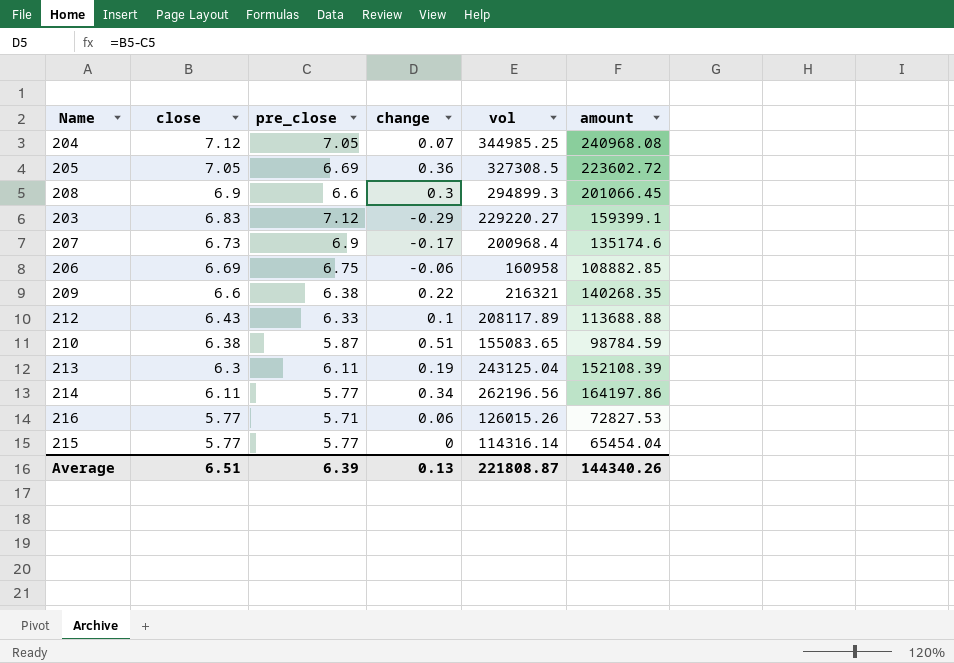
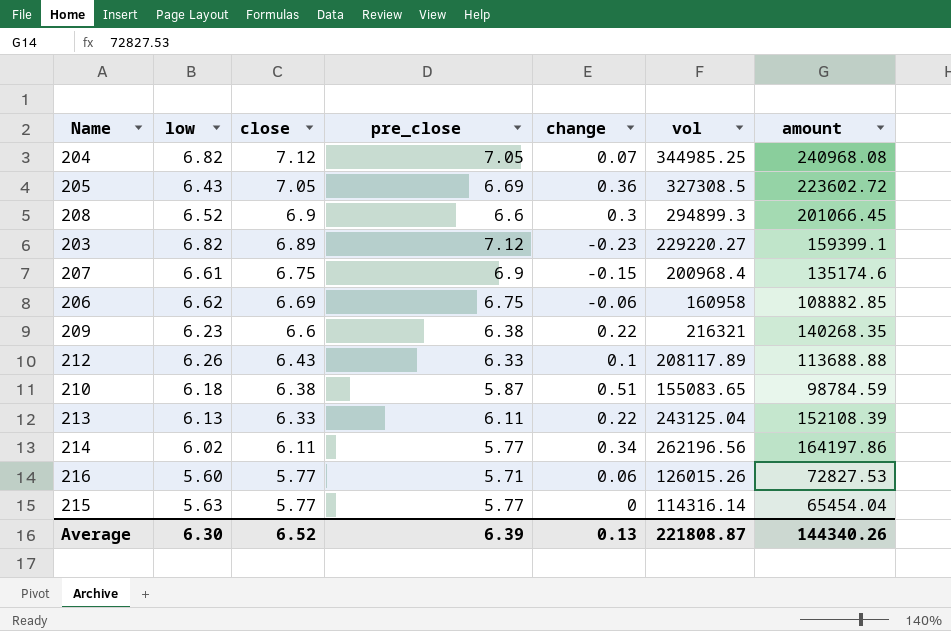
column low | position: none -> 2
203 | close: 6.83 -> 6.89
203 | change: -0.29 -> -0.23
207 | close: 6.73 -> 6.75
207 | change: -0.17 -> -0.15
213 | close: 6.3 -> 6.33
213 | change: 0.19 -> 0.22
Average | close: 6.51 -> 6.52

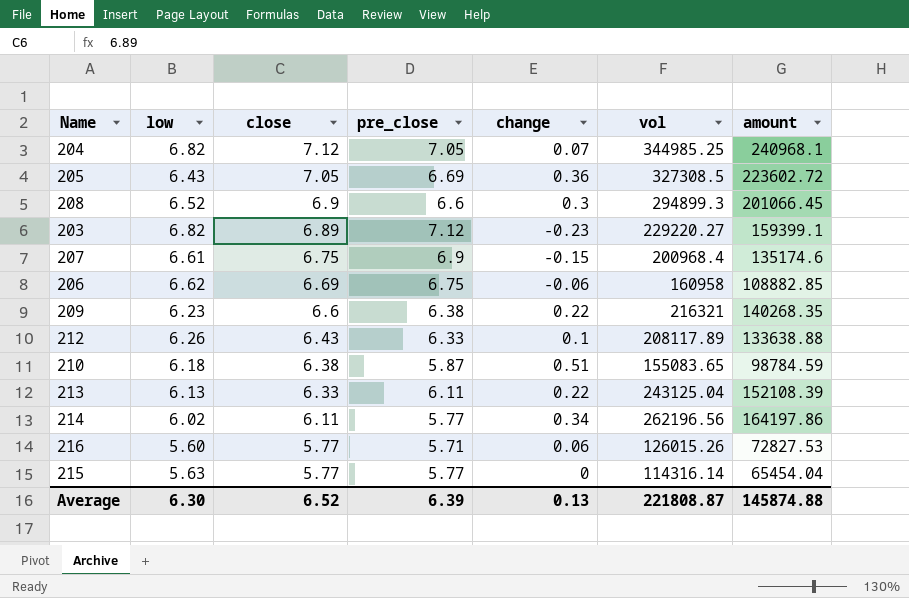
204 | amount: 240968.08 -> 240968.1
212 | amount: 113688.88 -> 133638.88
Average | amount: 144340.26 -> 145874.88

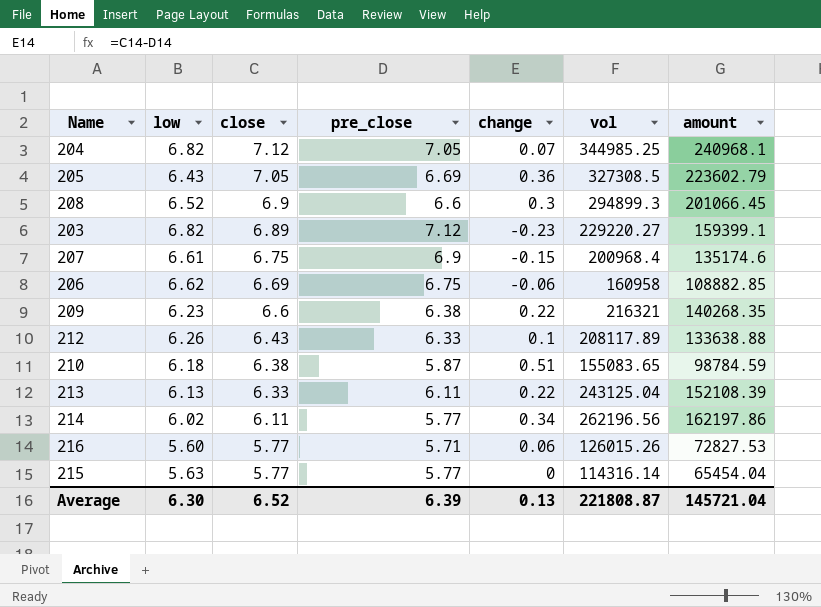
205 | amount: 223602.72 -> 223602.79
214 | amount: 164197.86 -> 162197.86
Average | amount: 145874.88 -> 145721.04

